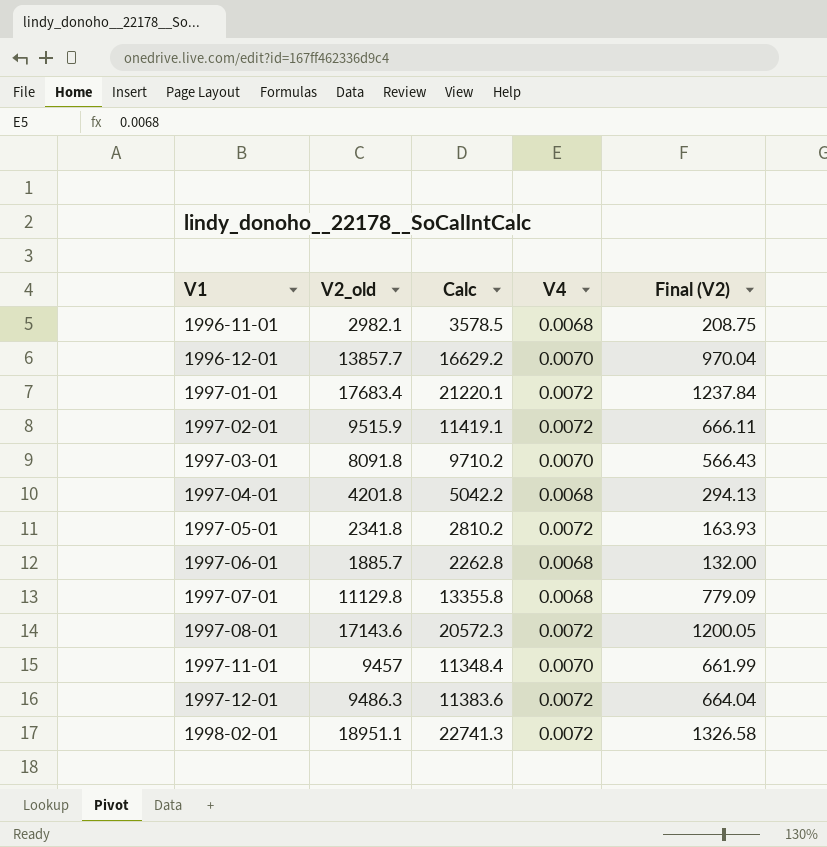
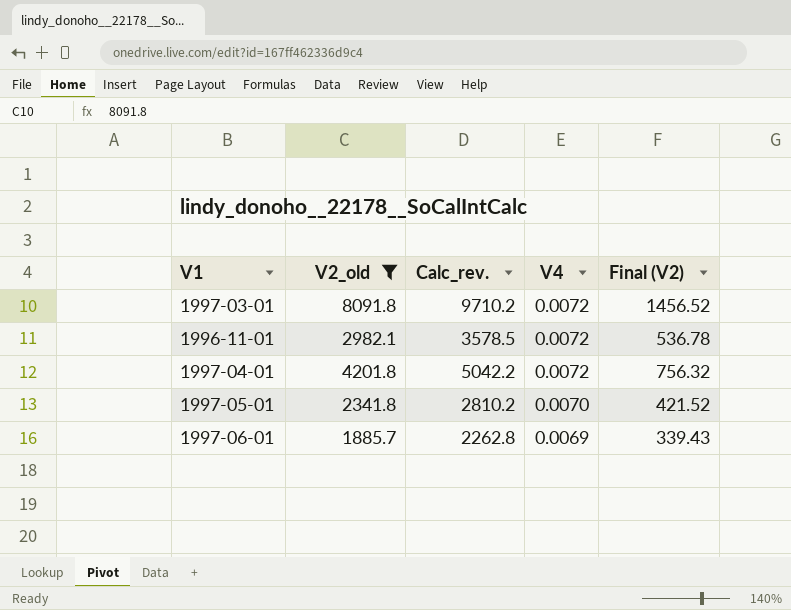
filter: none -> V2_old <= 8091.8
row order: V1 ascending -> V4 descending
column name: Calc -> Calc_rev.
column Final (V2) | formula: [V2_old] * 0.07 -> [V2_old] * 0.18
1997-03-01 | V4: 0.0070 -> 0.0072
1996-11-01 | V4: 0.0068 -> 0.0072
1997-04-01 | V4: 0.0068 -> 0.0072
1997-05-01 | V4: 0.0072 -> 0.0070
1997-06-01 | V4: 0.0068 -> 0.0069

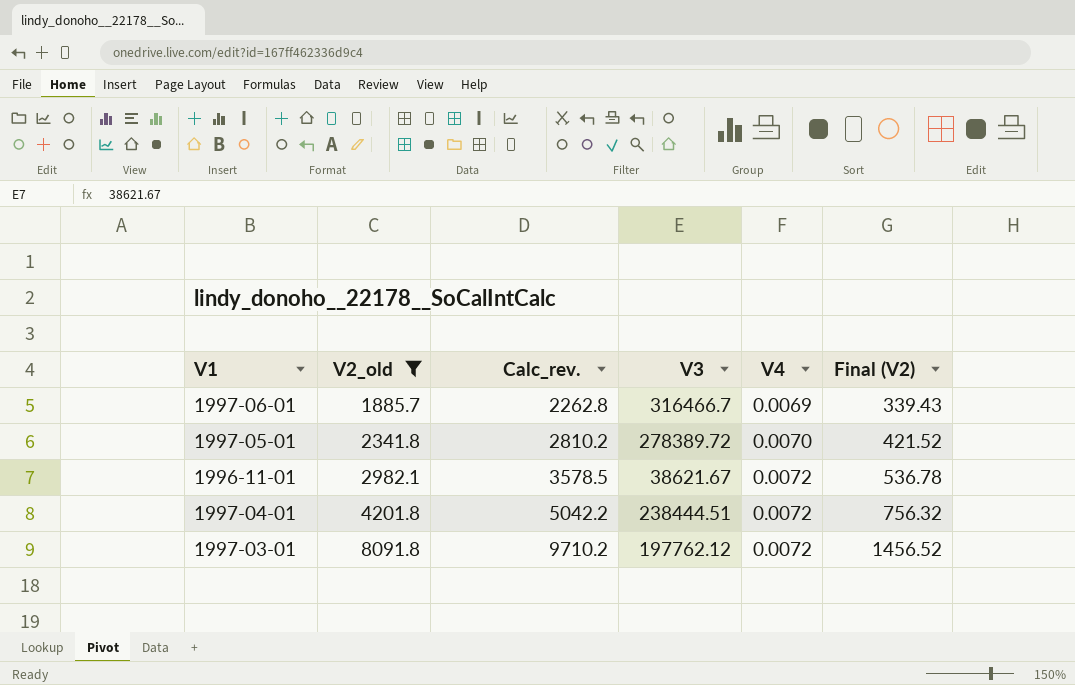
row order: V4 descending -> V2_old ascending
column V3 | position: none -> 4

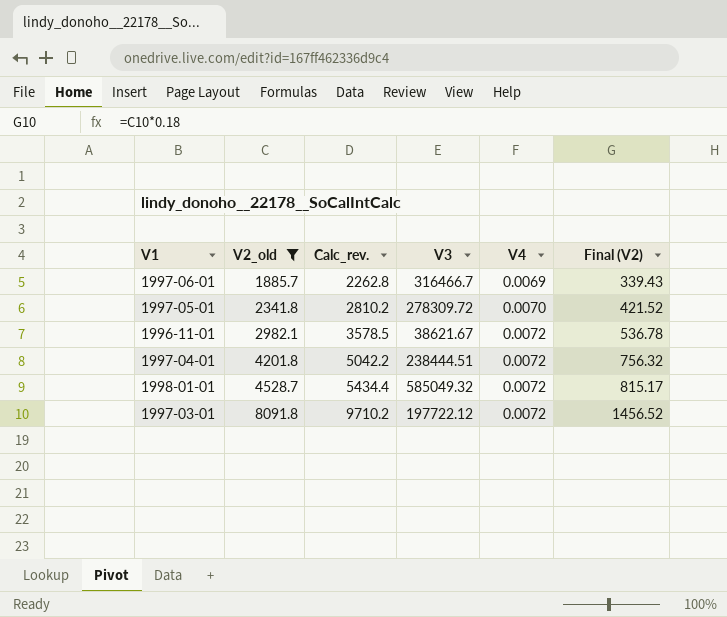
1997-05-01 | V3: 278389.72 -> 278309.72
row 1998-01-01: none -> 4528.7 | 5434.4 | 585049.32 | 0.0072 | 815.17
1997-03-01 | V3: 197762.12 -> 197722.12

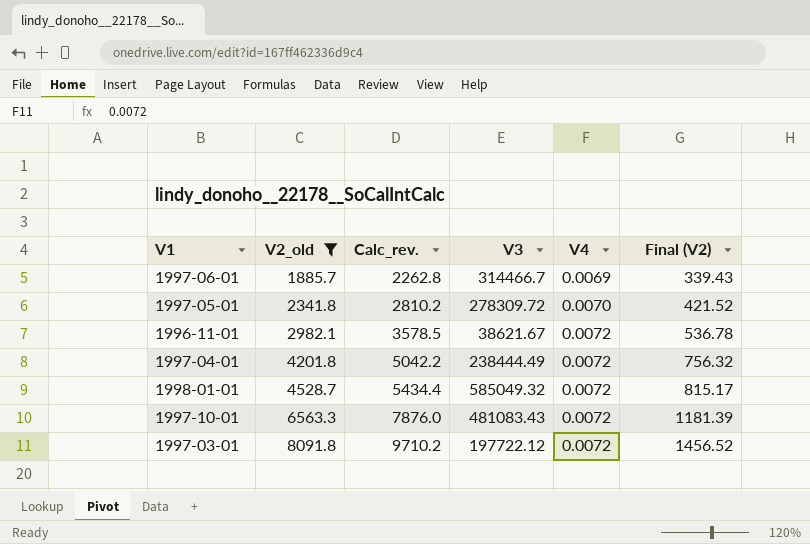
1997-06-01 | V3: 316466.7 -> 314466.7
1997-04-01 | V3: 238444.51 -> 238444.49
row 1997-10-01: none -> 6563.3 | 7876.0 | 481083.43 | 0.0072 | 1181.39

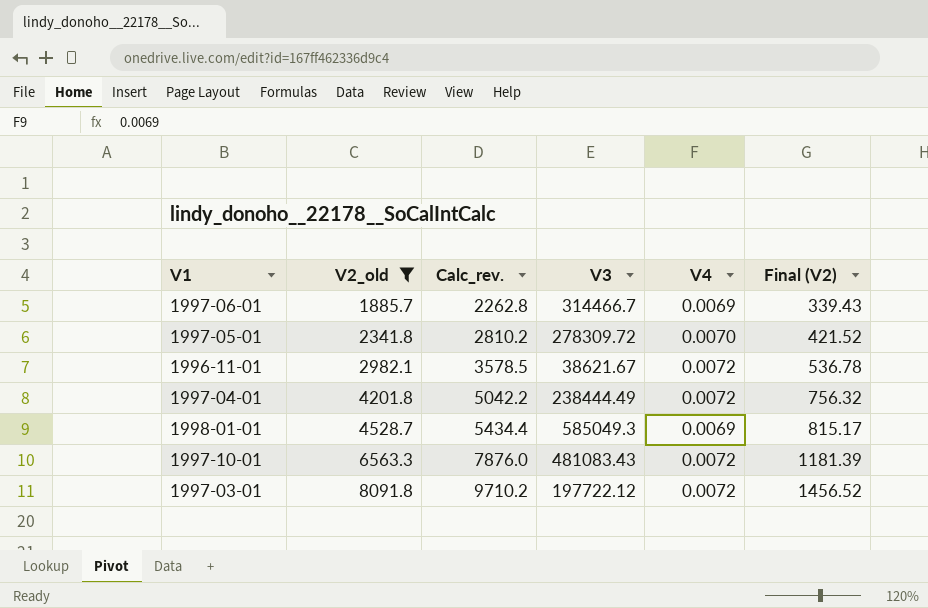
1998-01-01 | V3: 585049.32 -> 585049.3
1998-01-01 | V4: 0.0072 -> 0.0069

